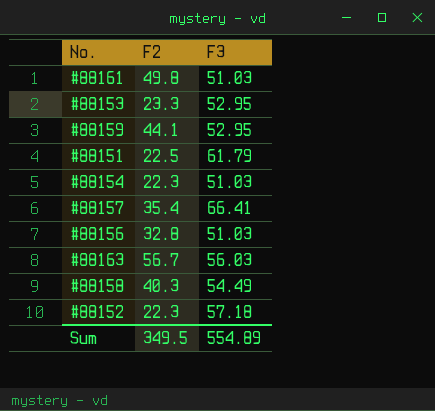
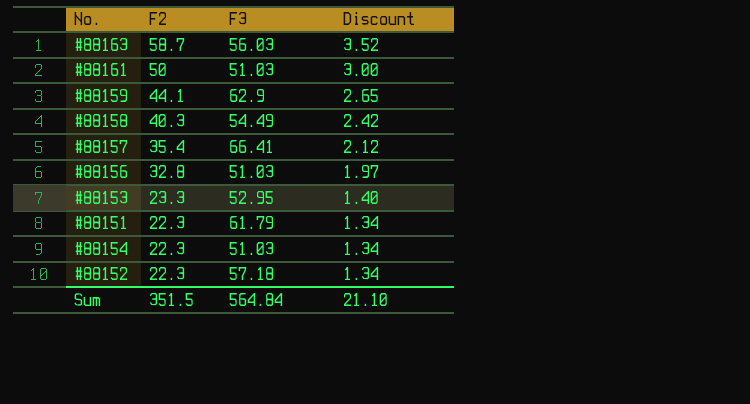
row order: none -> F2 descending
column Discount | formula: none -> [F2] * 0.06
#88163 | F2: 56.7 -> 58.7
#88161 | F2: 49.8 -> 50
#88159 | F3: 52.95 -> 62.9
#88151 | F2: 22.5 -> 22.3
Sum | F2: 349.5 -> 351.5
Sum | F3: 554.89 -> 564.84

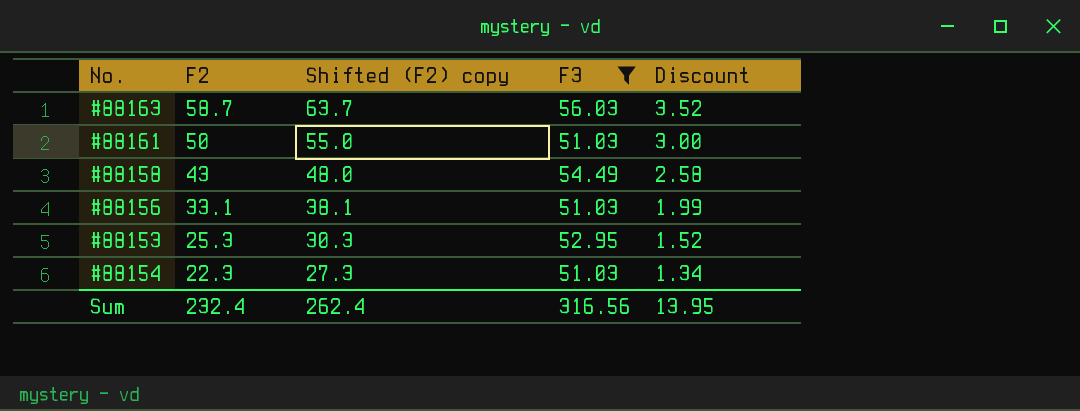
filter: none -> F3 <= 56.03
column Shifted (F2) copy | formula: none -> [F2] + 5
#88158 | F2: 40.3 -> 43
#88158 | Discount: 2.42 -> 2.58
#88156 | F2: 32.8 -> 33.1
#88156 | Discount: 1.97 -> 1.99
#88153 | F2: 23.3 -> 25.3
#88153 | Discount: 1.40 -> 1.52
Sum | F2: 351.5 -> 232.4
Sum | F3: 564.84 -> 316.56
Sum | Discount: 21.10 -> 13.95

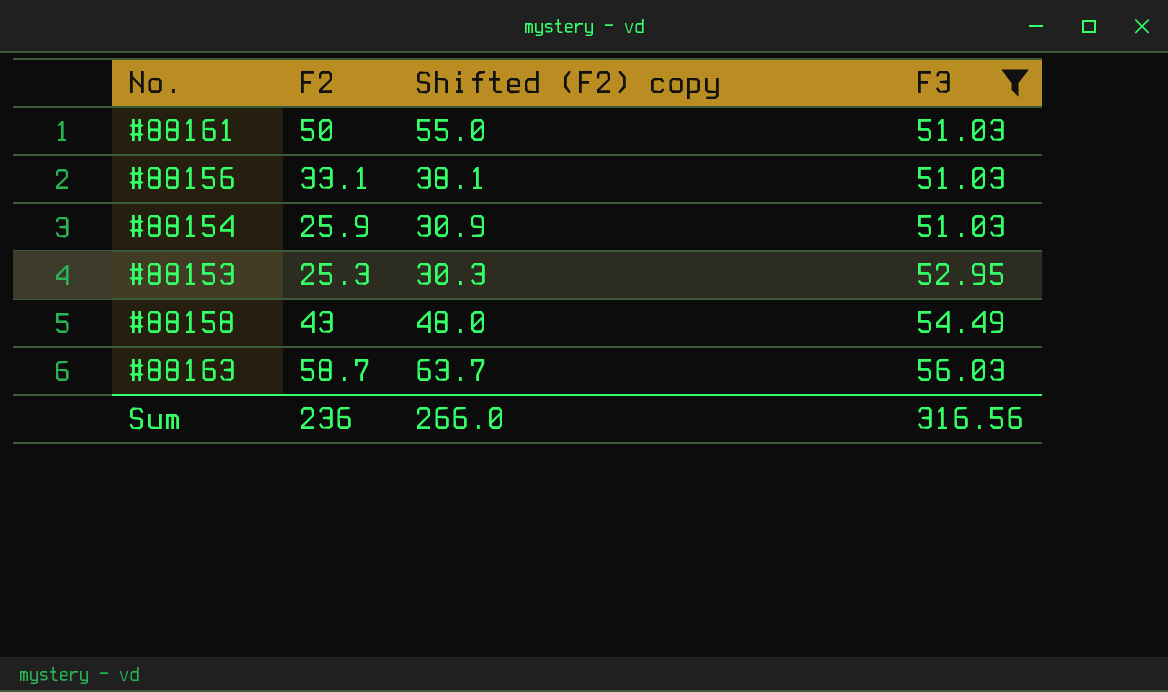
row order: F2 descending -> F3 ascending
column Discount | formula: [F2] * 0.06 -> none
#88154 | F2: 22.3 -> 25.9
#88154 | Shifted (F2) copy: 27.3 -> 30.9
Sum | F2: 232.4 -> 236
Sum | Shifted (F2) copy: 262.4 -> 266.0

